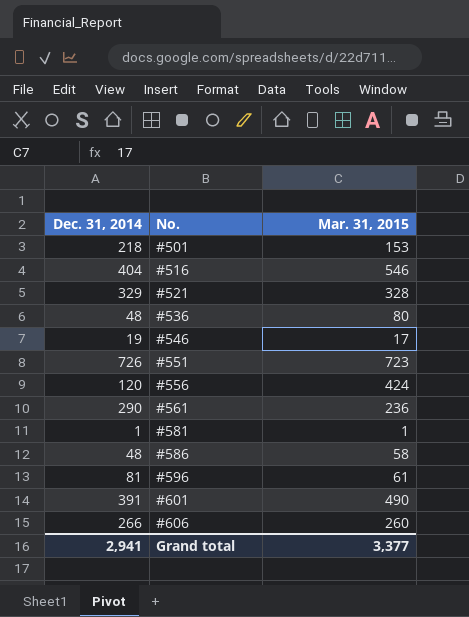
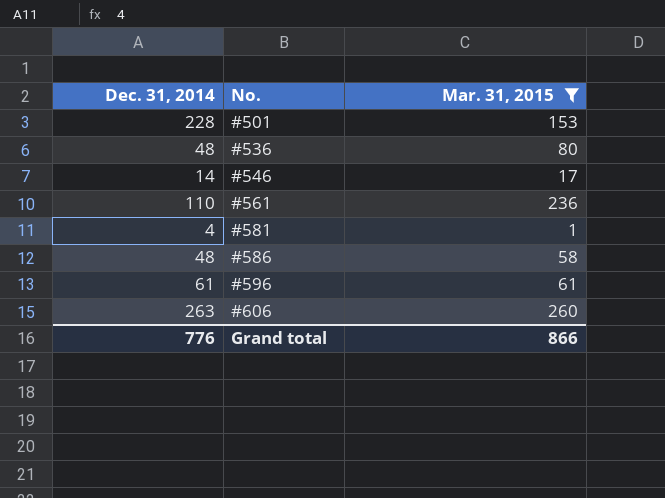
filter: none -> Mar. 31, 2015 <= 260
#501 | Dec. 31, 2014: 218 -> 228
#546 | Dec. 31, 2014: 19 -> 14
#561 | Dec. 31, 2014: 290 -> 110
#581 | Dec. 31, 2014: 1 -> 4
#596 | Dec. 31, 2014: 81 -> 61
#606 | Dec. 31, 2014: 266 -> 263
Grand total | Dec. 31, 2014: 2,941 -> 776
Grand total | Mar. 31, 2015: 3,377 -> 866

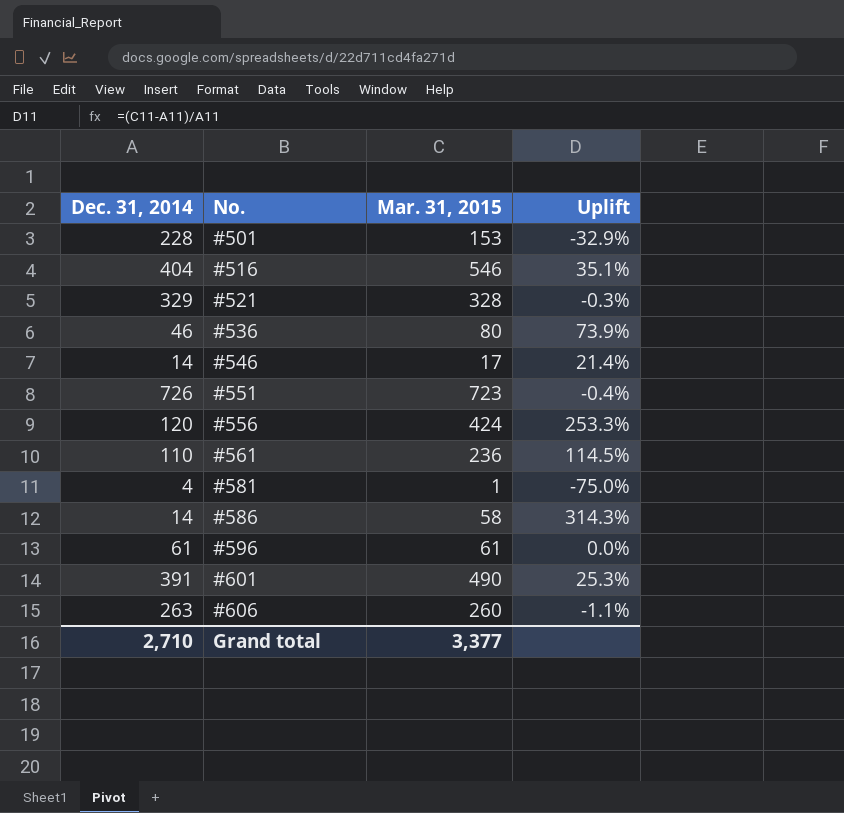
filter: Mar. 31, 2015 <= 260 -> none
column Uplift | formula: none -> ([Mar. 31, 2015] - [Dec. 31, 2014]) / [Dec. 31, 2014]
#536 | Dec. 31, 2014: 48 -> 46
#586 | Dec. 31, 2014: 48 -> 14
Grand total | Dec. 31, 2014: 776 -> 2,710
Grand total | Mar. 31, 2015: 866 -> 3,377

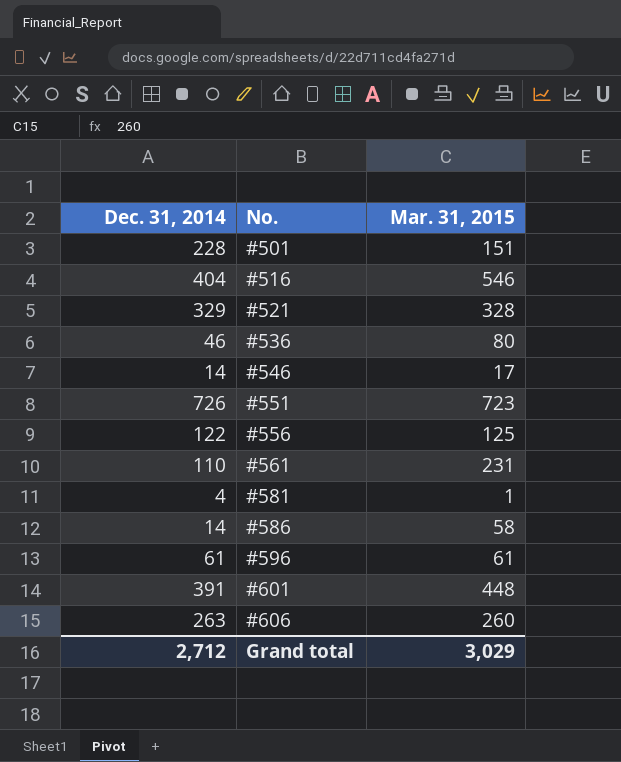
column Uplift | formula: ([Mar. 31, 2015] - [Dec. 31, 2014]) / [Dec. 31, 2014] -> none
#501 | Mar. 31, 2015: 153 -> 151
#556 | Dec. 31, 2014: 120 -> 122
#556 | Mar. 31, 2015: 424 -> 125
#561 | Mar. 31, 2015: 236 -> 231
#601 | Mar. 31, 2015: 490 -> 448
Grand total | Dec. 31, 2014: 2,710 -> 2,712
Grand total | Mar. 31, 2015: 3,377 -> 3,029

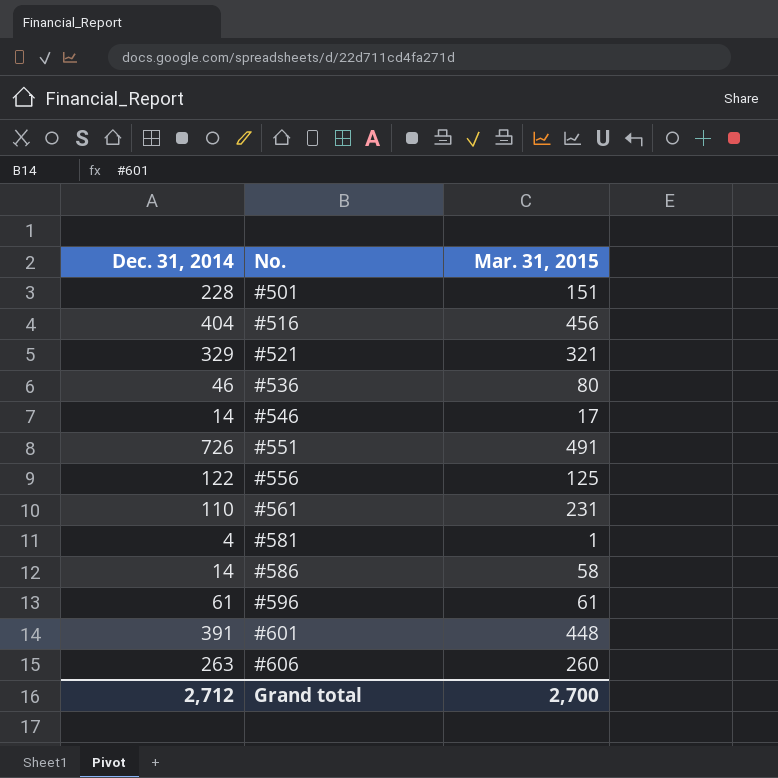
#516 | Mar. 31, 2015: 546 -> 456
#521 | Mar. 31, 2015: 328 -> 321
#551 | Mar. 31, 2015: 723 -> 491
Grand total | Mar. 31, 2015: 3,029 -> 2,700

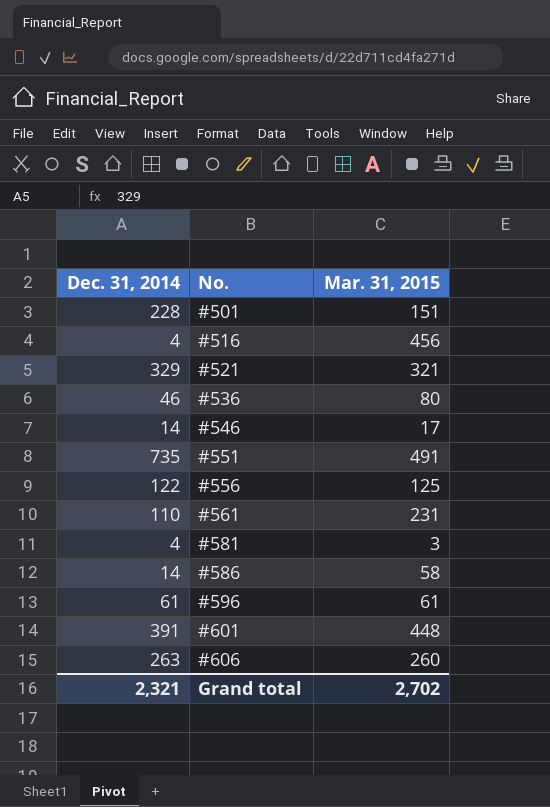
#516 | Dec. 31, 2014: 404 -> 4
#551 | Dec. 31, 2014: 726 -> 735
#581 | Mar. 31, 2015: 1 -> 3
Grand total | Dec. 31, 2014: 2,712 -> 2,321
Grand total | Mar. 31, 2015: 2,700 -> 2,702

